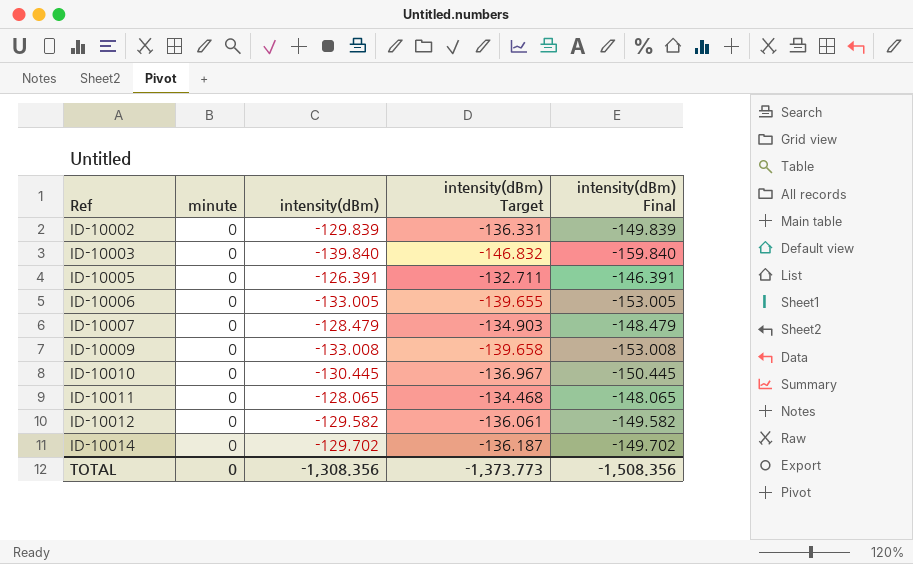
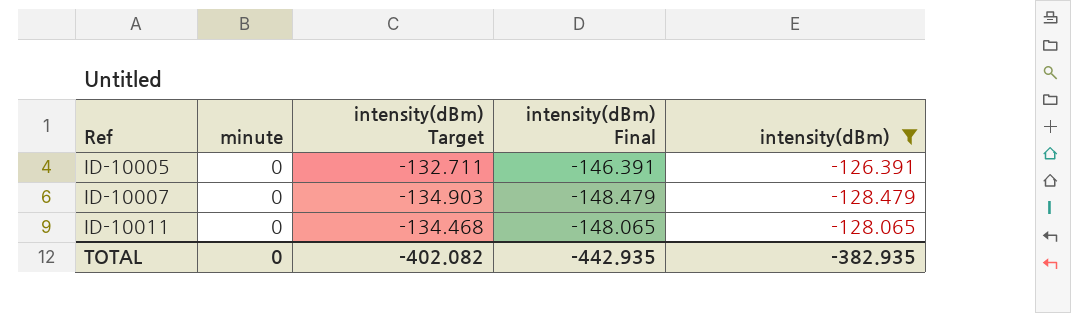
filter: none -> intensity(dBm) >= -128.479
column intensity(dBm) | position: 3 -> 5
TOTAL | intensity(dBm) Target: -1,373.773 -> -402.082
TOTAL | intensity(dBm) Final: -1,508.356 -> -442.935
TOTAL | intensity(dBm): -1,308.356 -> -382.935

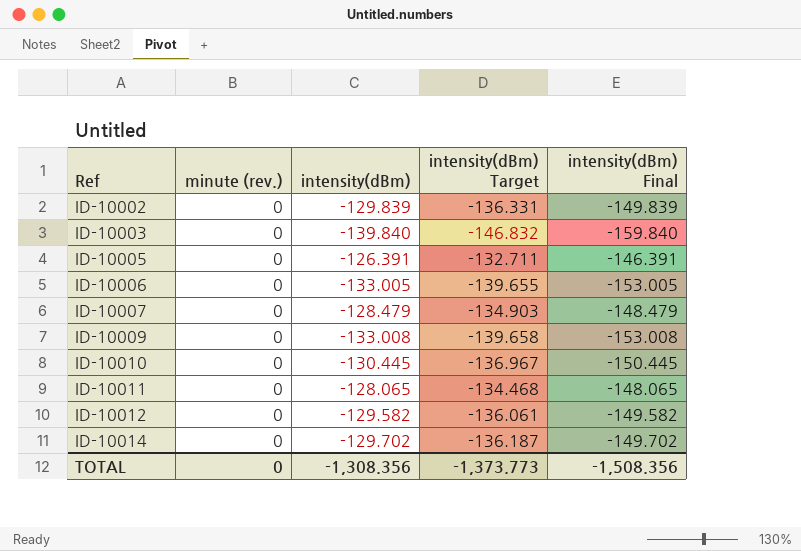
filter: intensity(dBm) >= -128.479 -> none
column name: minute -> minute (rev.)
column intensity(dBm) | position: 5 -> 3
TOTAL | intensity(dBm): -382.935 -> -1,308.356
TOTAL | intensity(dBm) Target: -402.082 -> -1,373.773
TOTAL | intensity(dBm) Final: -442.935 -> -1,508.356

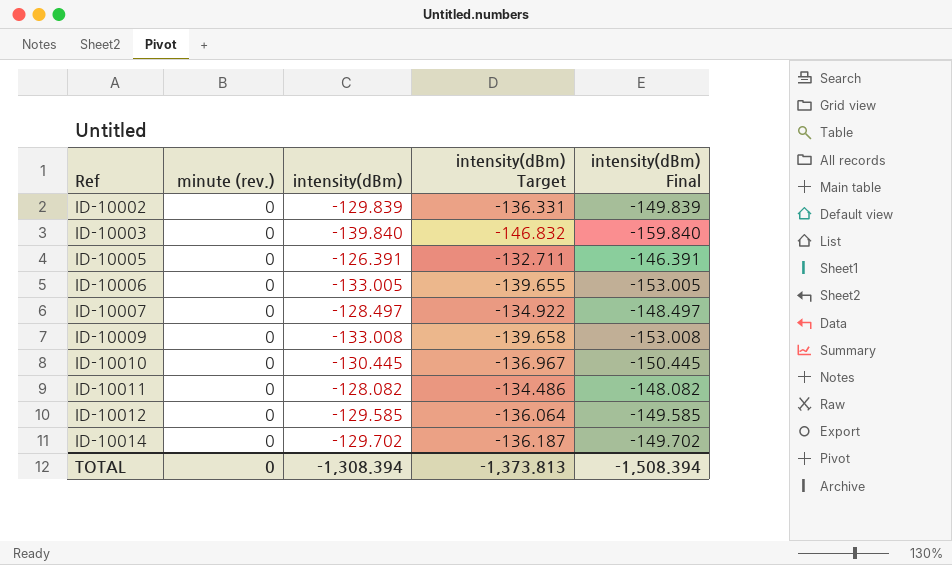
ID-10007 | intensity(dBm): -128.479 -> -128.497
ID-10007 | intensity(dBm) Target: -134.903 -> -134.922
ID-10007 | intensity(dBm) Final: -148.479 -> -148.497
ID-10011 | intensity(dBm): -128.065 -> -128.082
ID-10011 | intensity(dBm) Target: -134.468 -> -134.486
ID-10011 | intensity(dBm) Final: -148.065 -> -148.082
ID-10012 | intensity(dBm): -129.582 -> -129.585
ID-10012 | intensity(dBm) Target: -136.061 -> -136.064
ID-10012 | intensity(dBm) Final: -149.582 -> -149.585
TOTAL | intensity(dBm): -1,308.356 -> -1,308.394
TOTAL | intensity(dBm) Target: -1,373.773 -> -1,373.813
TOTAL | intensity(dBm) Final: -1,508.356 -> -1,508.394

